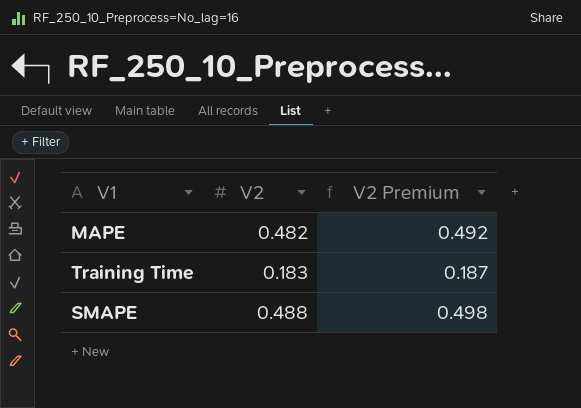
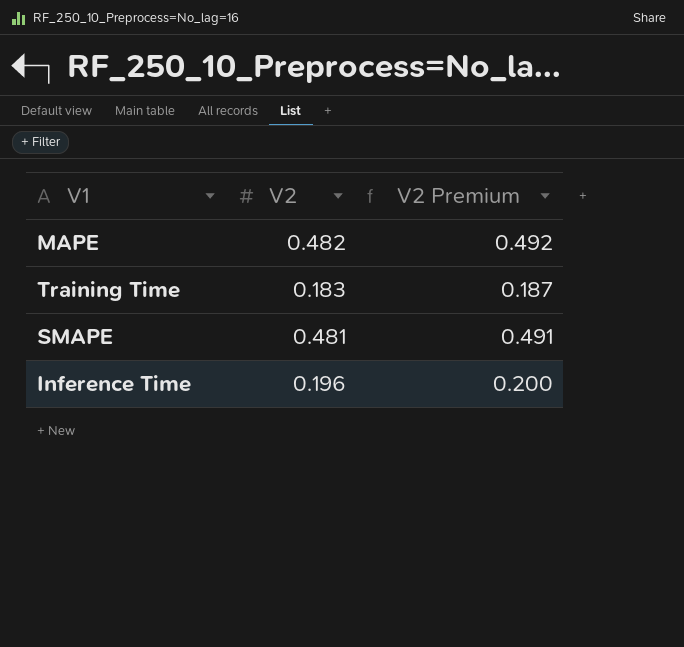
SMAPE | V2: 0.488 -> 0.481
SMAPE | V2 Premium: 0.498 -> 0.491
row Inference Time: none -> 0.196 | 0.200

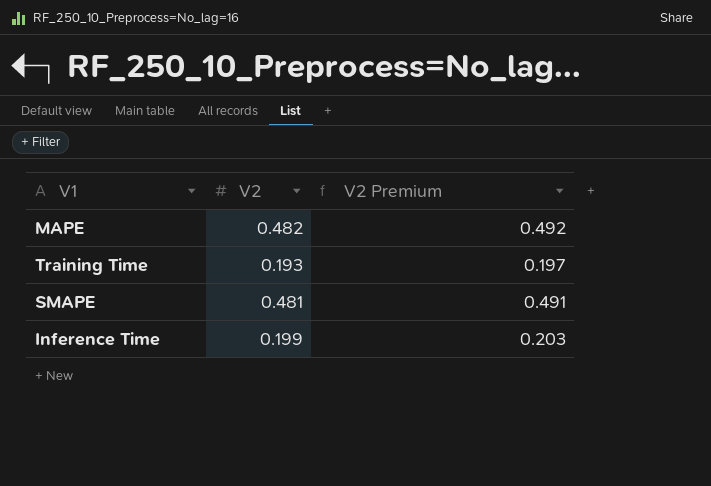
Training Time | V2: 0.183 -> 0.193
Training Time | V2 Premium: 0.187 -> 0.197
Inference Time | V2: 0.196 -> 0.199
Inference Time | V2 Premium: 0.200 -> 0.203

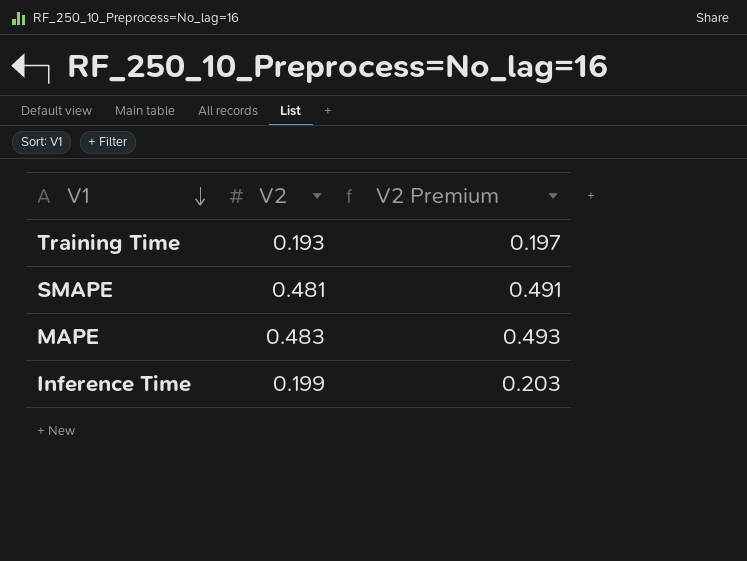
row order: none -> V1 descending
MAPE | V2: 0.482 -> 0.483
MAPE | V2 Premium: 0.492 -> 0.493

